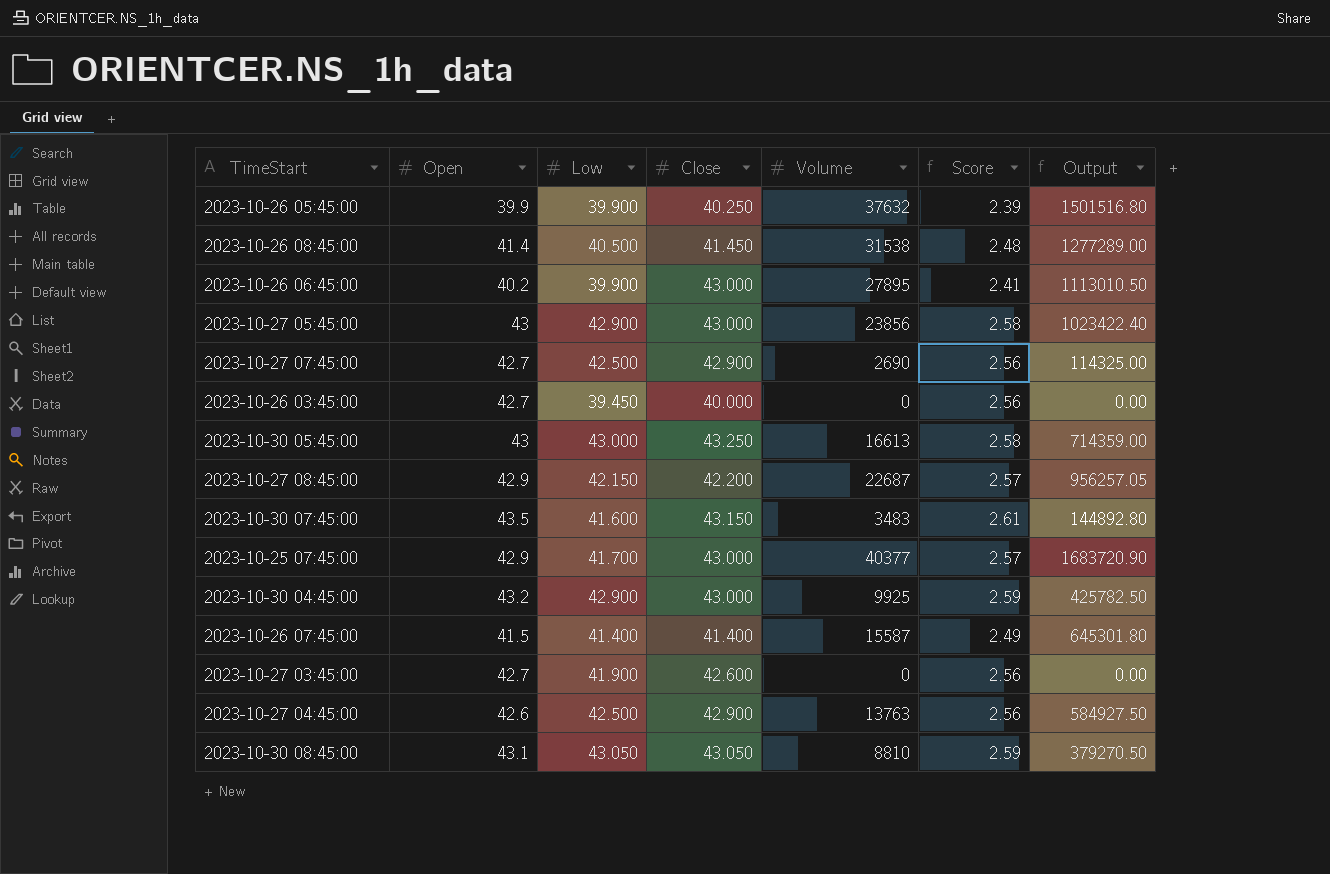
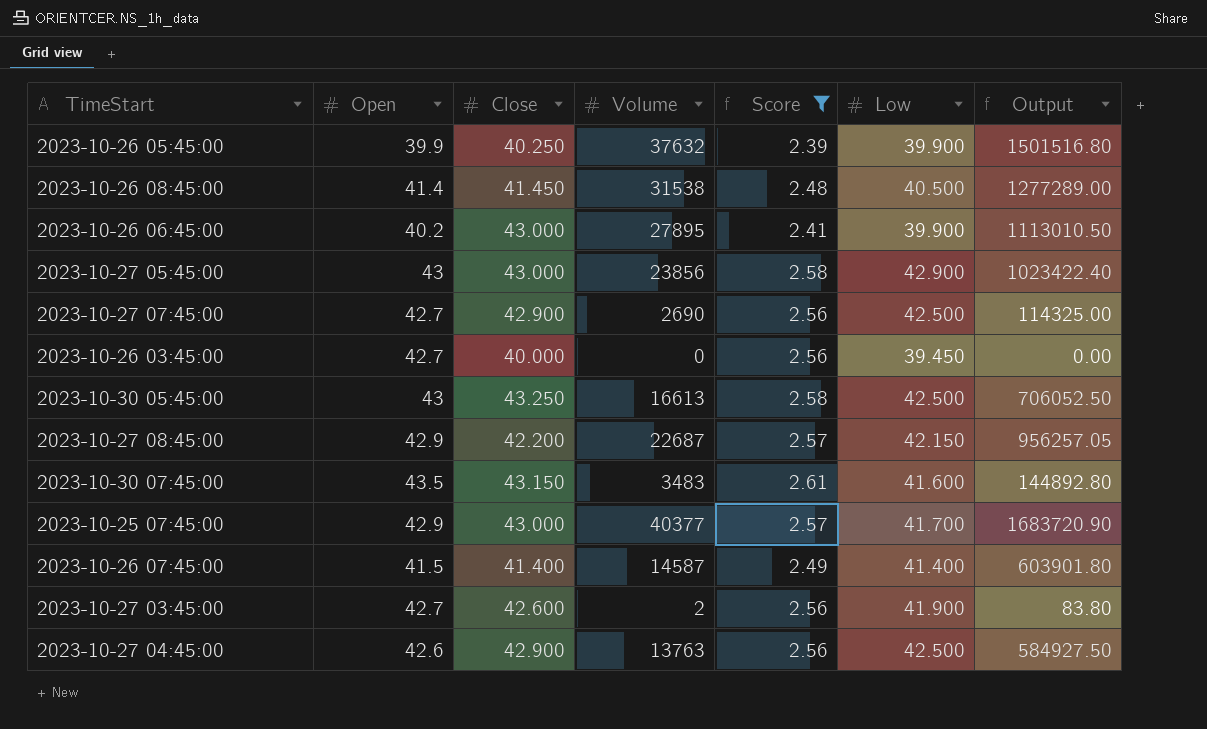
filter: none -> Score != 2.59
column Low | position: 3 -> 6
2023-10-30 05:45:00 | Low: 43.000 -> 42.500
2023-10-30 05:45:00 | Output: 714359.00 -> 706052.50
2023-10-26 07:45:00 | Volume: 15587 -> 14587
2023-10-26 07:45:00 | Output: 645301.80 -> 603901.80
2023-10-27 03:45:00 | Volume: 0 -> 2
2023-10-27 03:45:00 | Output: 0.00 -> 83.80

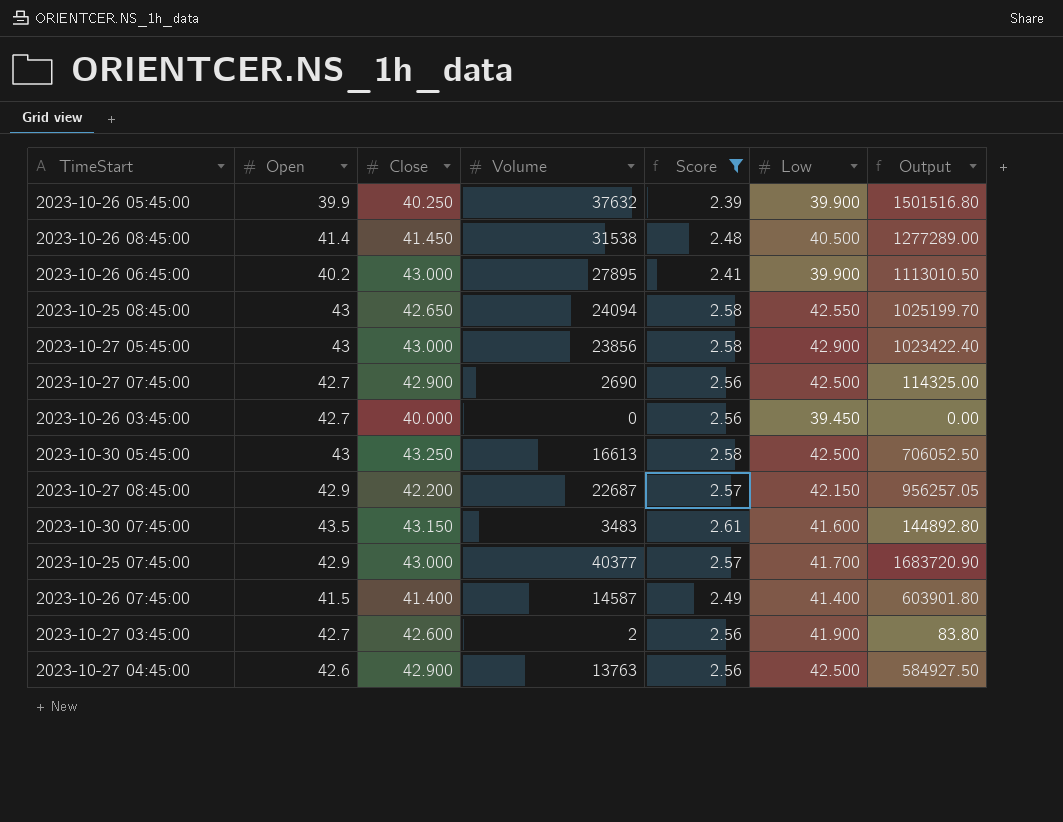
row 2023-10-25 08:45:00: none -> 43 | 42.650 | 24094 | 2.58 | 42.550 | 1025199.70

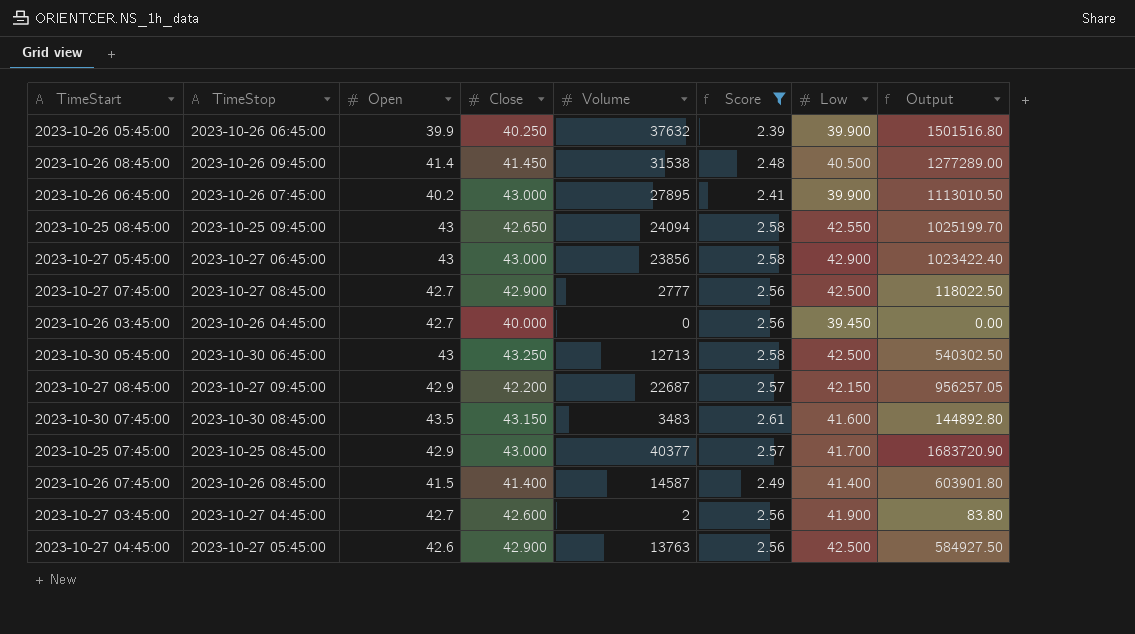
column TimeStop | position: none -> 2
2023-10-27 07:45:00 | Volume: 2690 -> 2777
2023-10-27 07:45:00 | Output: 114325.00 -> 118022.50
2023-10-30 05:45:00 | Volume: 16613 -> 12713
2023-10-30 05:45:00 | Output: 706052.50 -> 540302.50

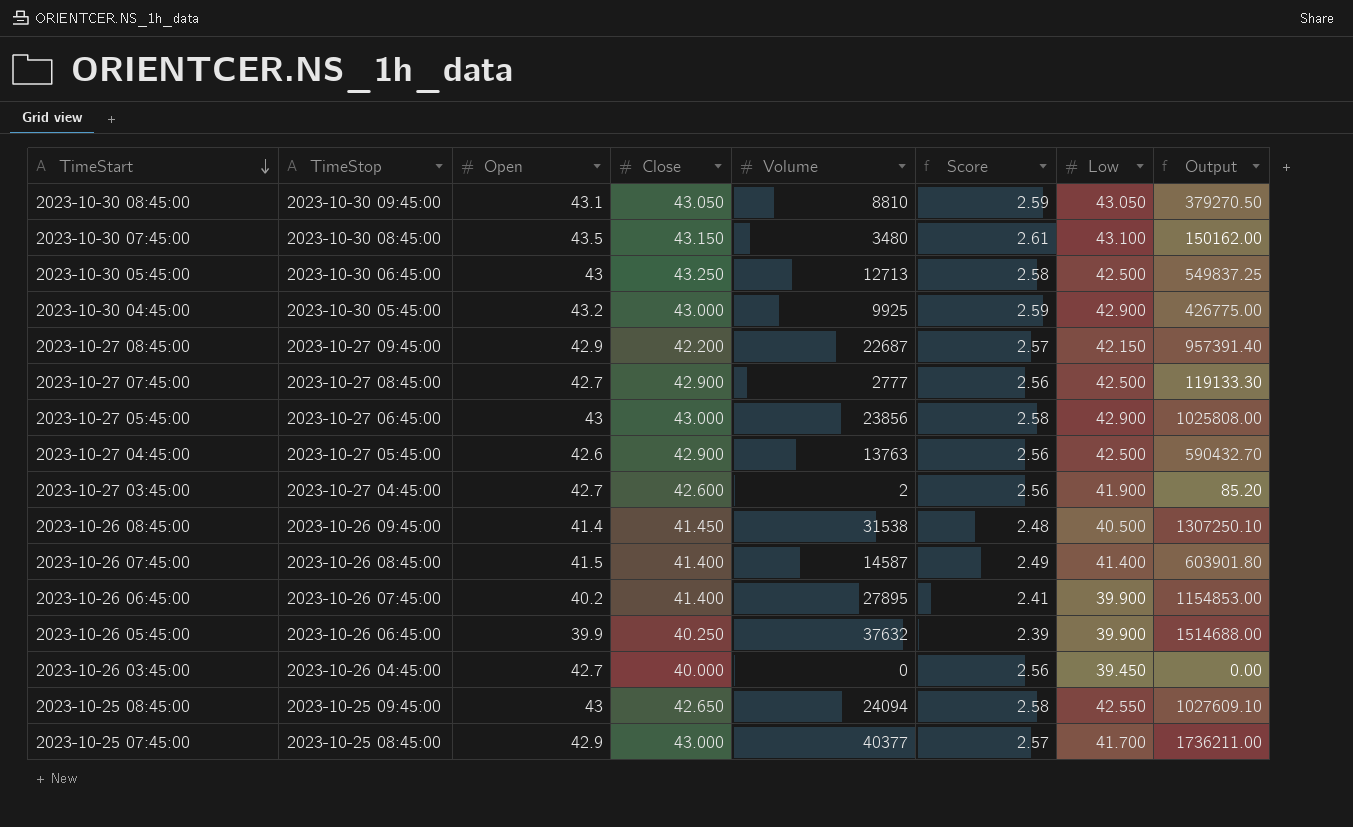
filter: Score != 2.59 -> none
row order: none -> TimeStart descending
column Output | formula: [Volume] * [Low] -> [Close] * [Volume]
2023-10-30 07:45:00 | Volume: 3483 -> 3480
2023-10-30 07:45:00 | Low: 41.600 -> 43.100
2023-10-26 06:45:00 | Close: 43.000 -> 41.400

